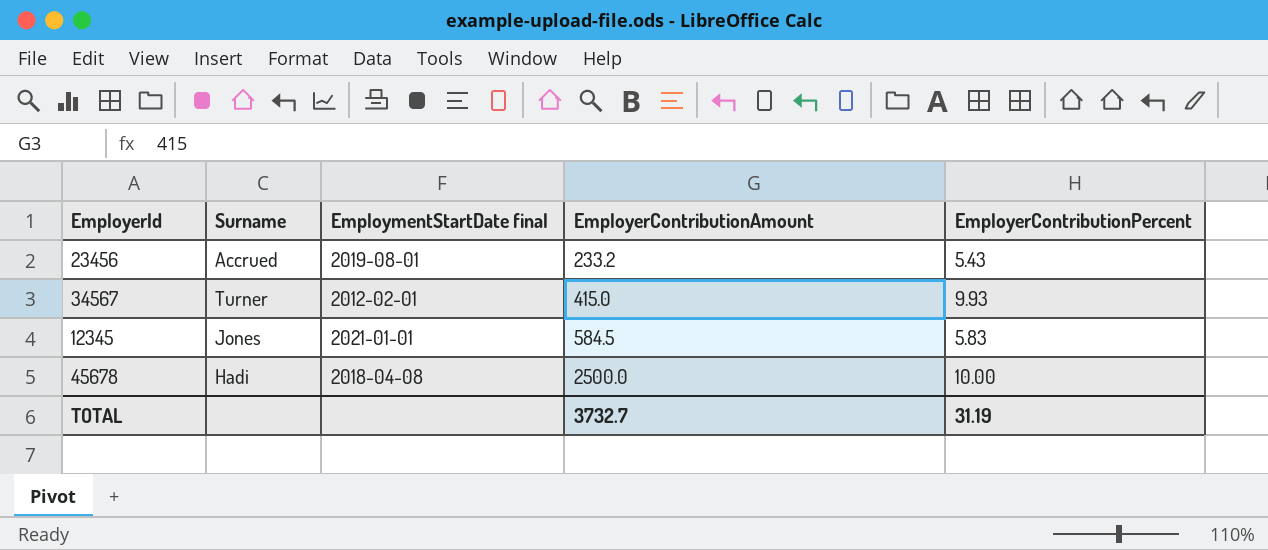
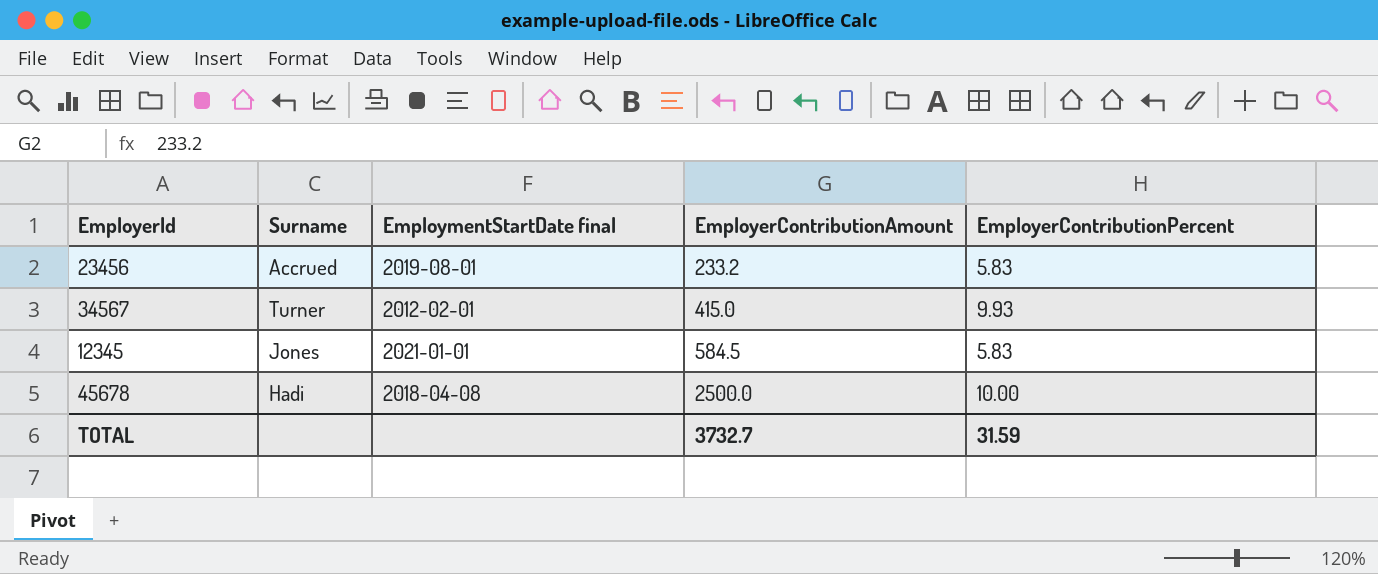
23456 | EmployerContributionPercent: 5.43 -> 5.83
TOTAL | EmployerContributionPercent: 31.19 -> 31.59

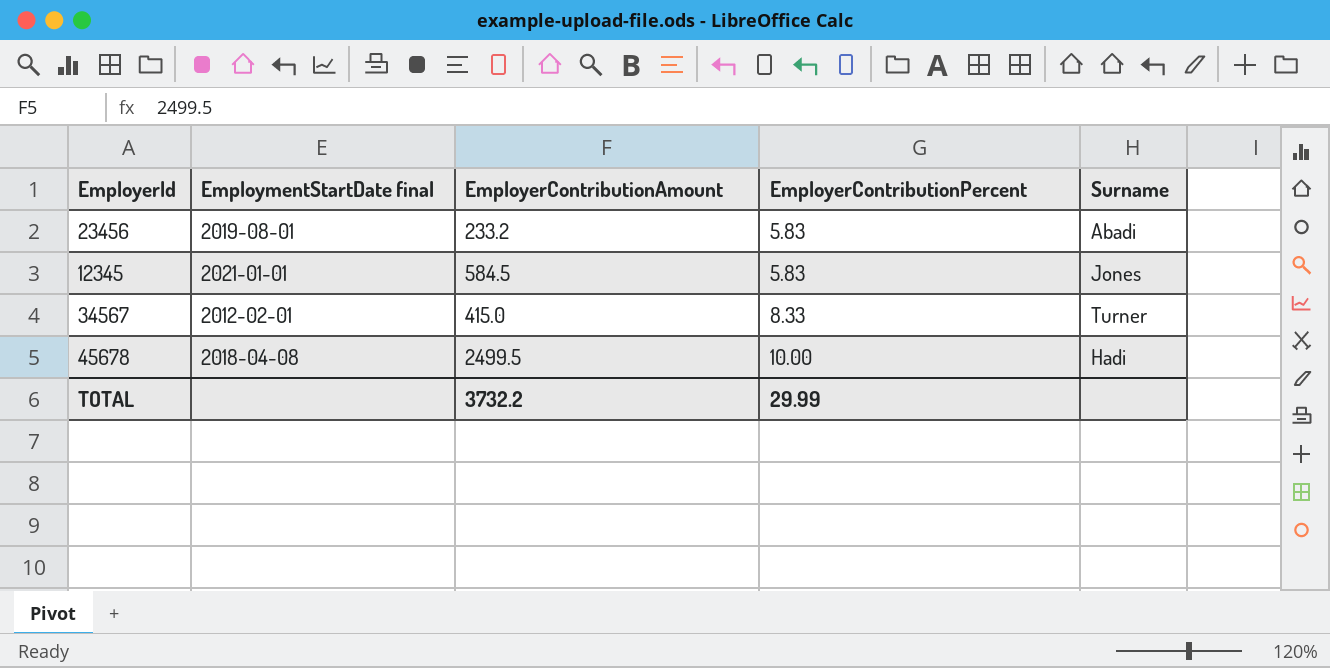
row order: EmployerContributionAmount ascending -> EmployerContributionPercent ascending
column Surname | position: 2 -> 5
23456 | Surname: Accrued -> Abadi
34567 | EmployerContributionPercent: 9.93 -> 8.33
45678 | EmployerContributionAmount: 2500.0 -> 2499.5
TOTAL | EmployerContributionAmount: 3732.7 -> 3732.2
TOTAL | EmployerContributionPercent: 31.59 -> 29.99

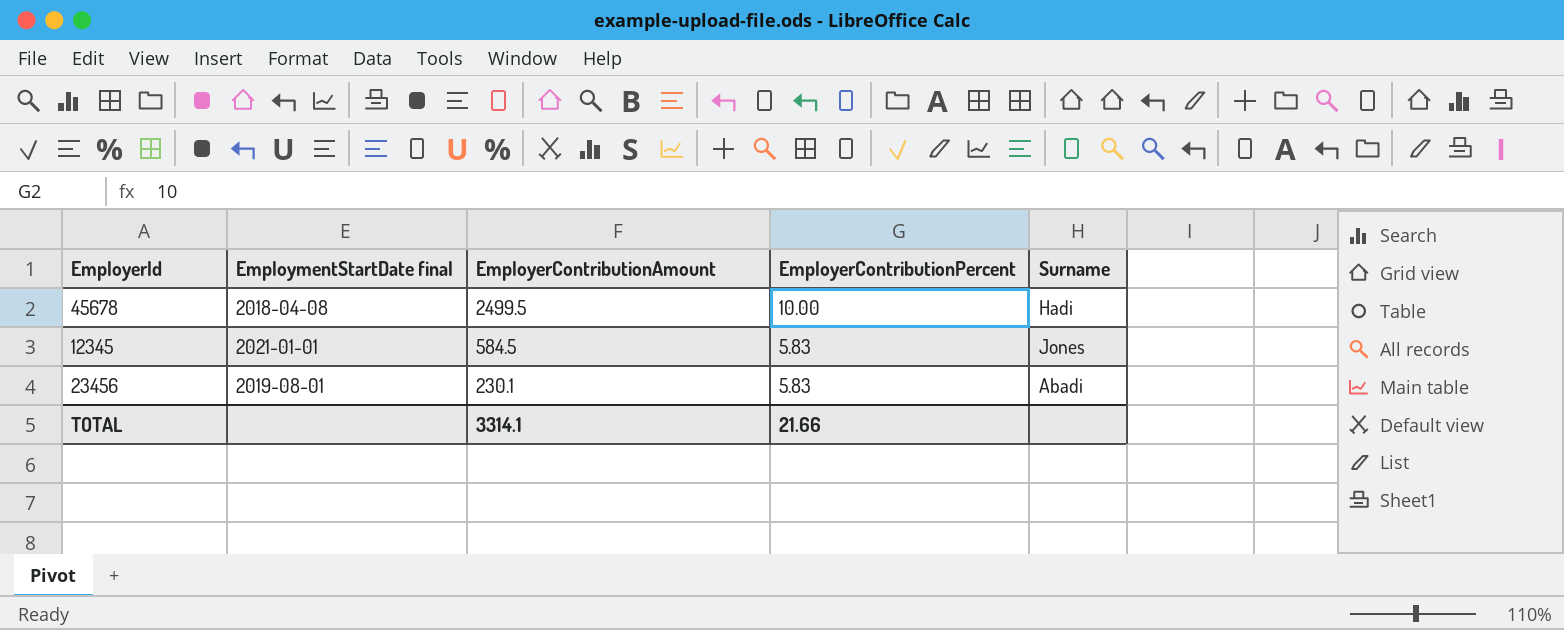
row order: EmployerContributionPercent ascending -> EmployerContributionAmount descending
row 34567: 2012-02-01 | 415.0 | 8.33 | Turner -> none
23456 | EmployerContributionAmount: 233.2 -> 230.1
TOTAL | EmployerContributionAmount: 3732.2 -> 3314.1
TOTAL | EmployerContributionPercent: 29.99 -> 21.66

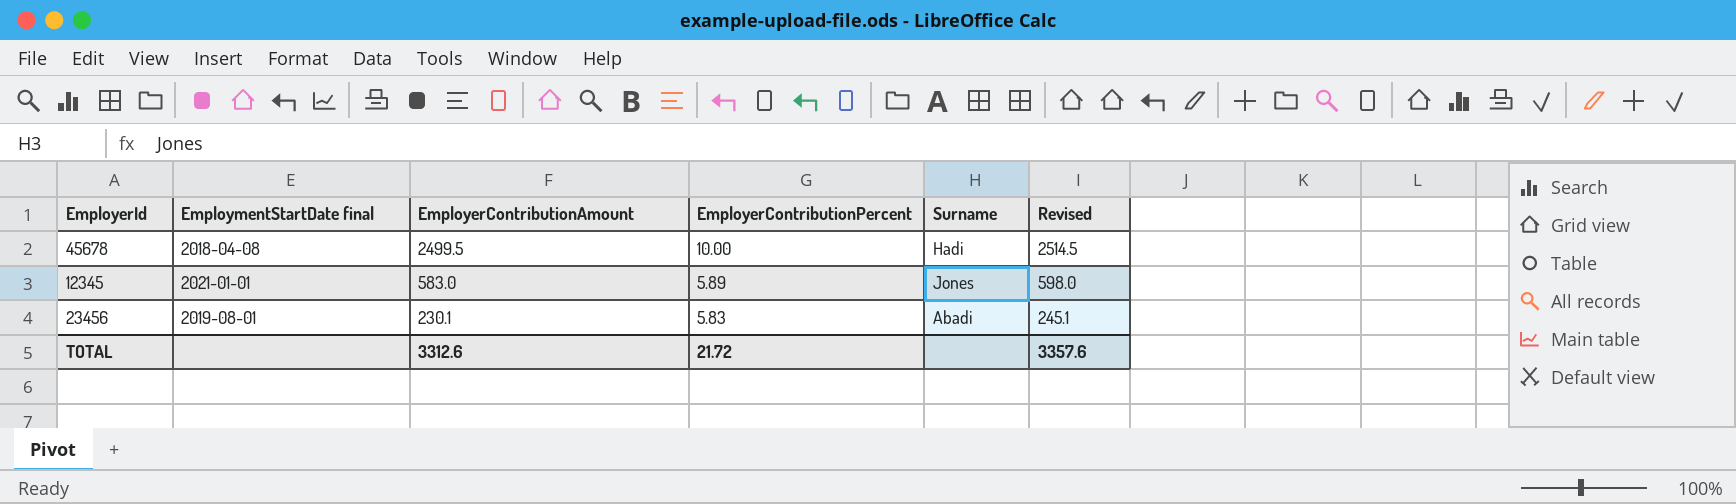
column Revised | formula: none -> [EmployerContributionAmount] + 15
12345 | EmployerContributionAmount: 584.5 -> 583.0
12345 | EmployerContributionPercent: 5.83 -> 5.89
TOTAL | EmployerContributionAmount: 3314.1 -> 3312.6
TOTAL | EmployerContributionPercent: 21.66 -> 21.72

